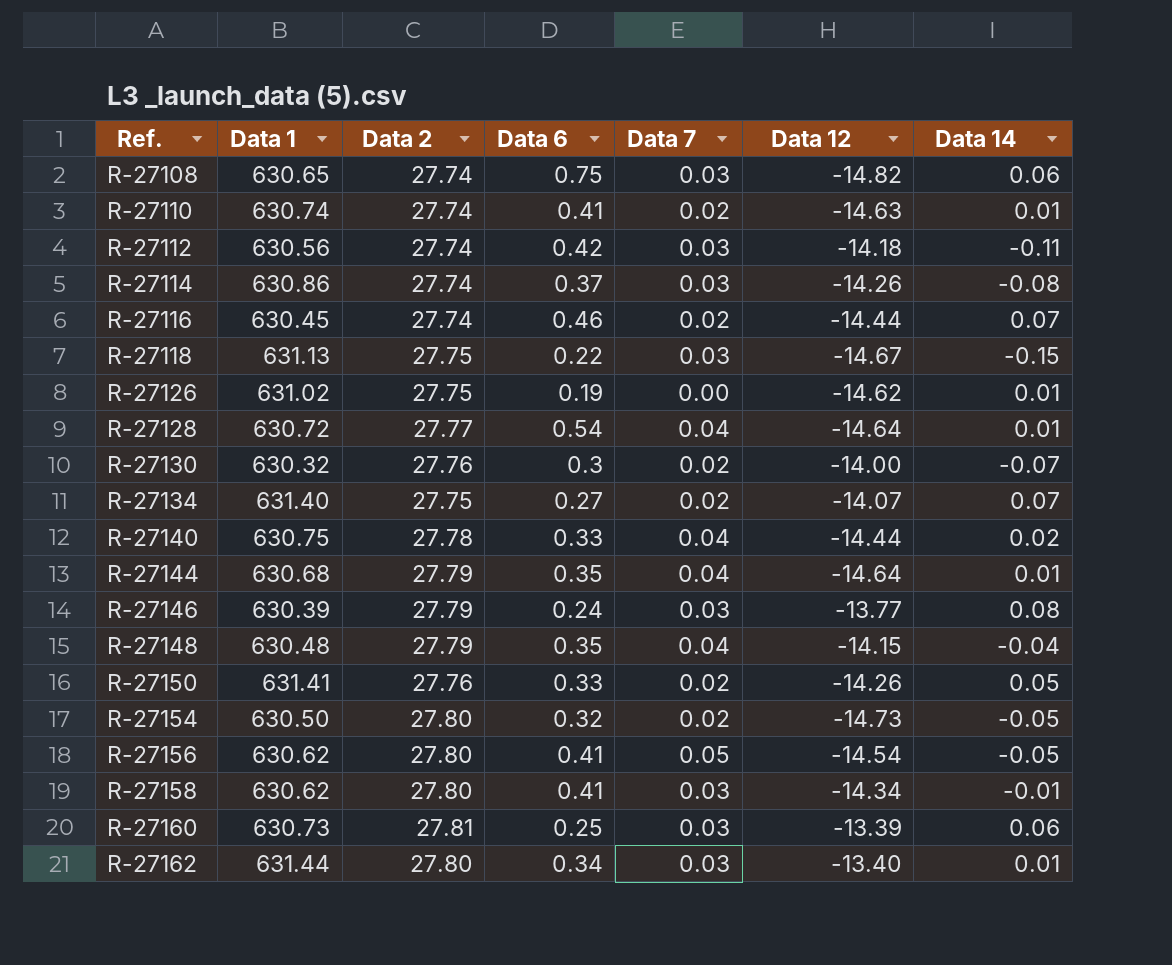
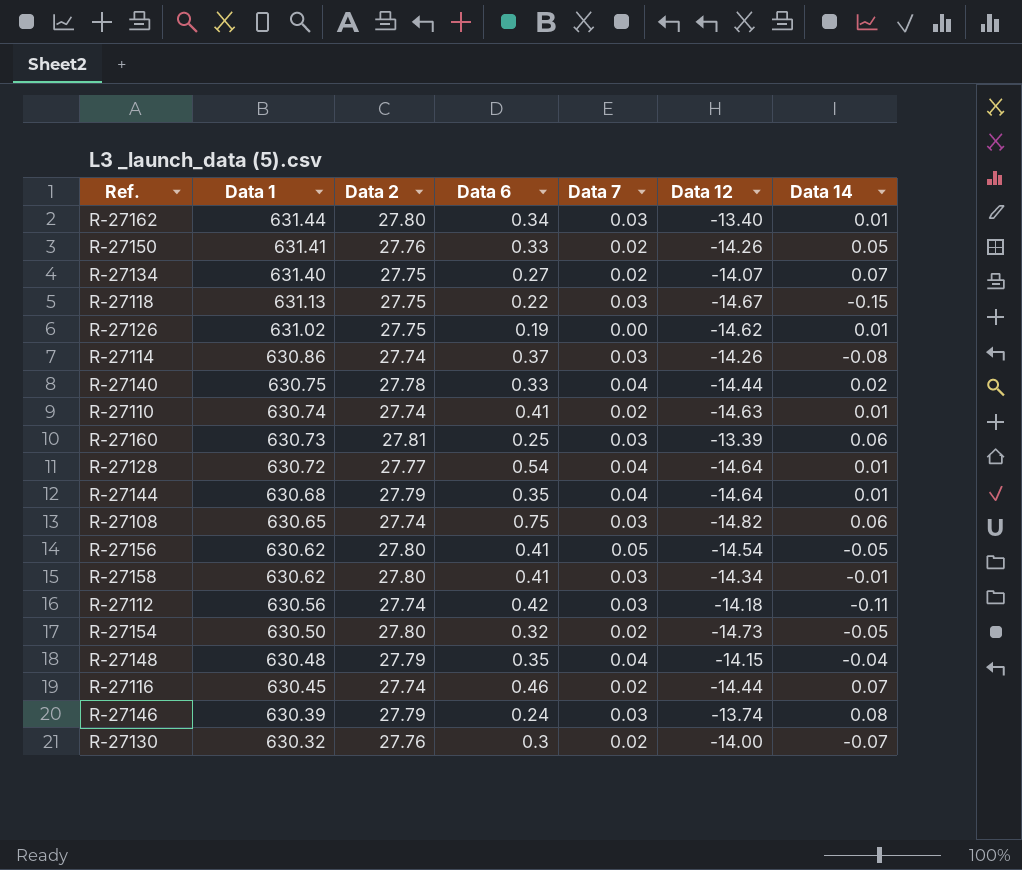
row order: Ref. ascending -> Data 1 descending
R-27146 | Data 12: -13.77 -> -13.74

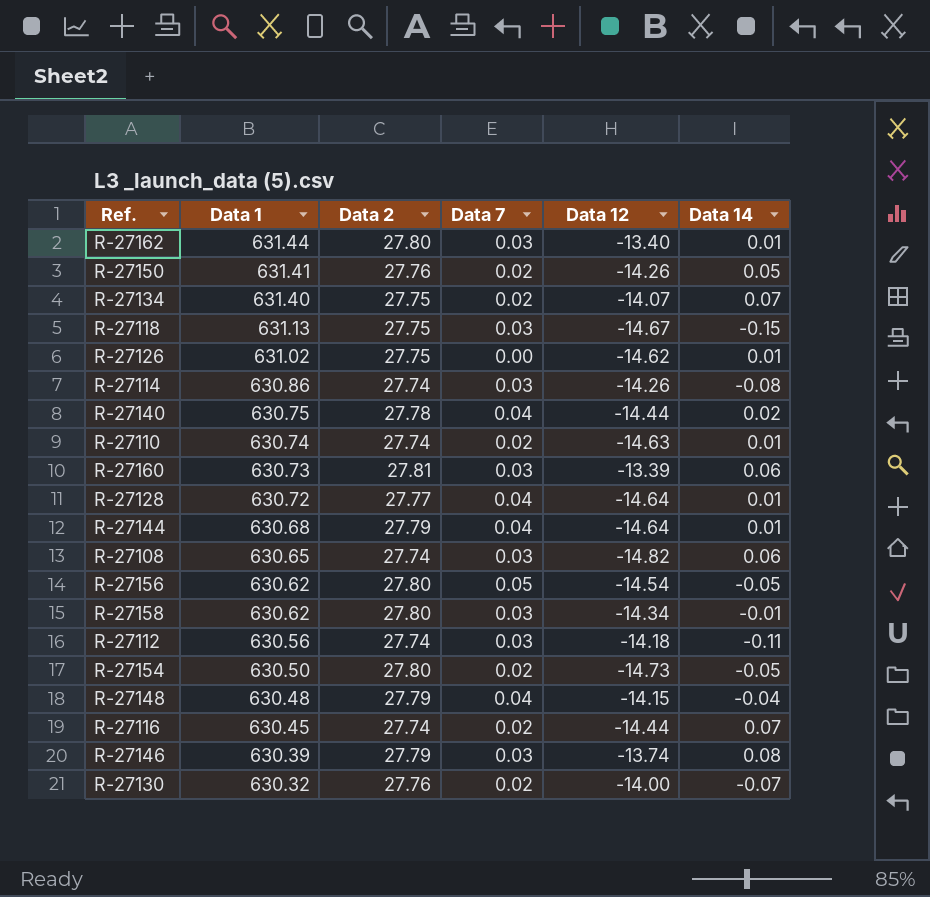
column Data 6 | position: 4 -> none

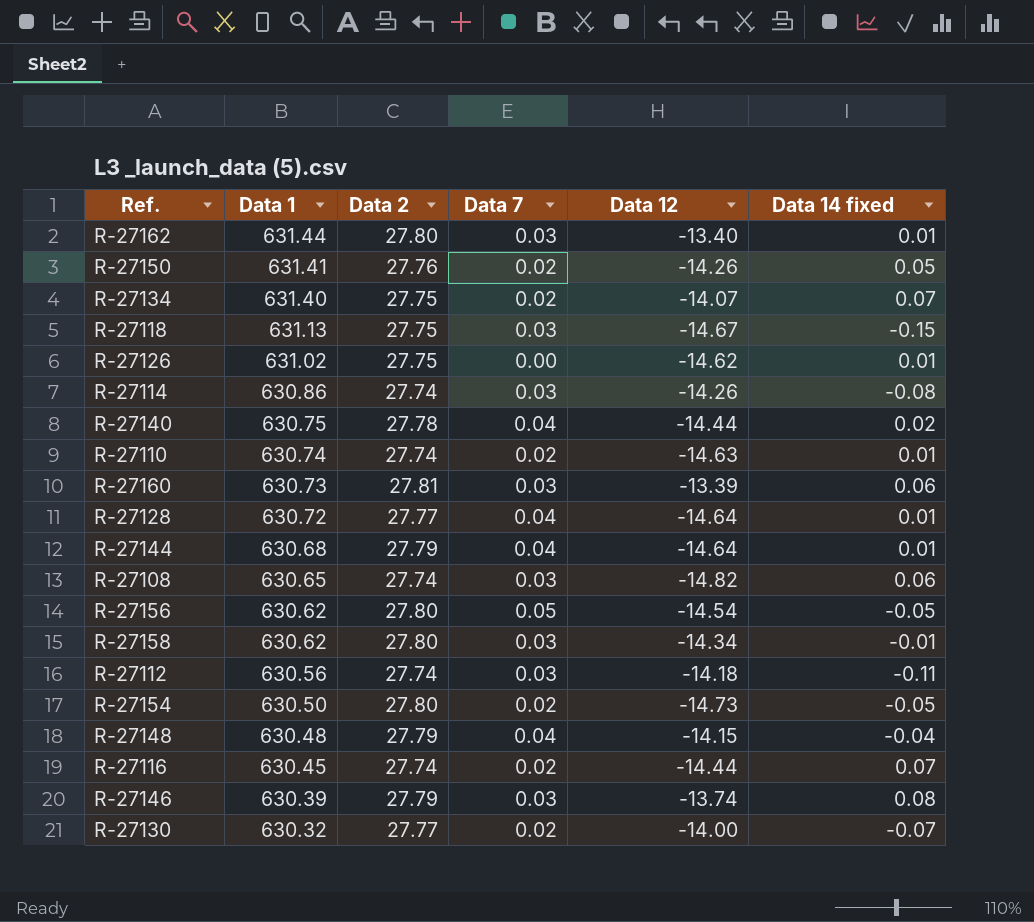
column name: Data 14 -> Data 14 fixed
R-27130 | Data 2: 27.76 -> 27.77

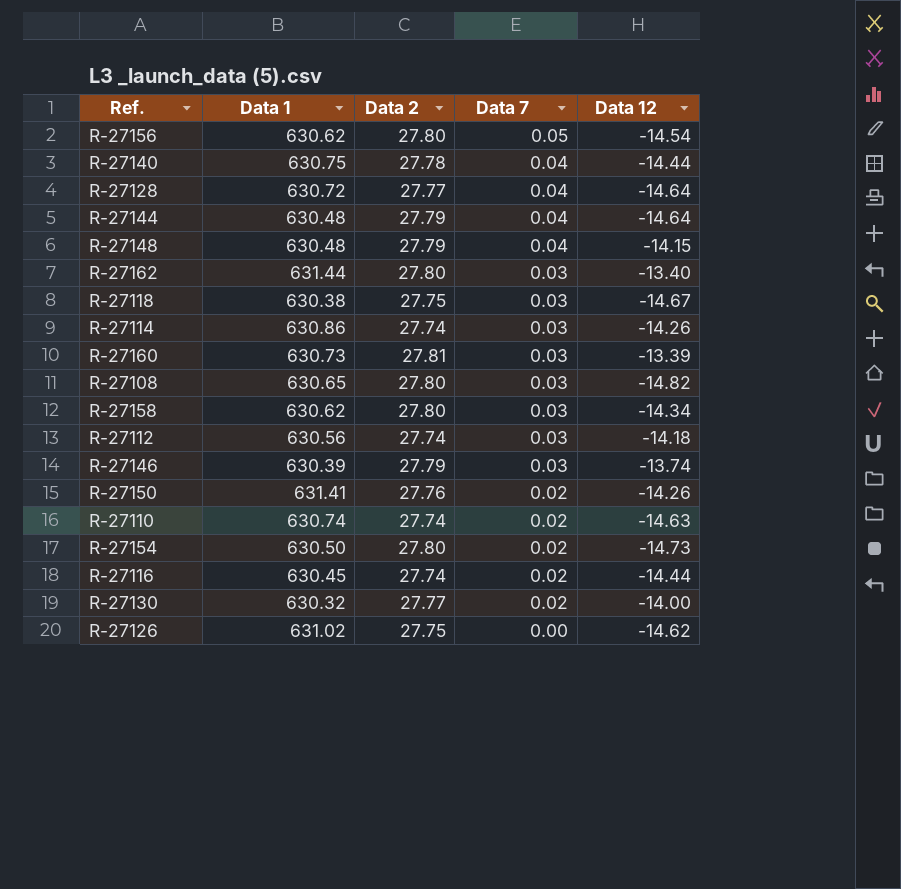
row order: Data 1 descending -> Data 7 descending
column Data 14 fixed | position: 6 -> none
row R-27134: 631.40 | 27.75 | 0.02 | -14.07 | 0.07 -> none
R-27144 | Data 1: 630.68 -> 630.48
R-27118 | Data 1: 631.13 -> 630.38
R-27108 | Data 2: 27.74 -> 27.80

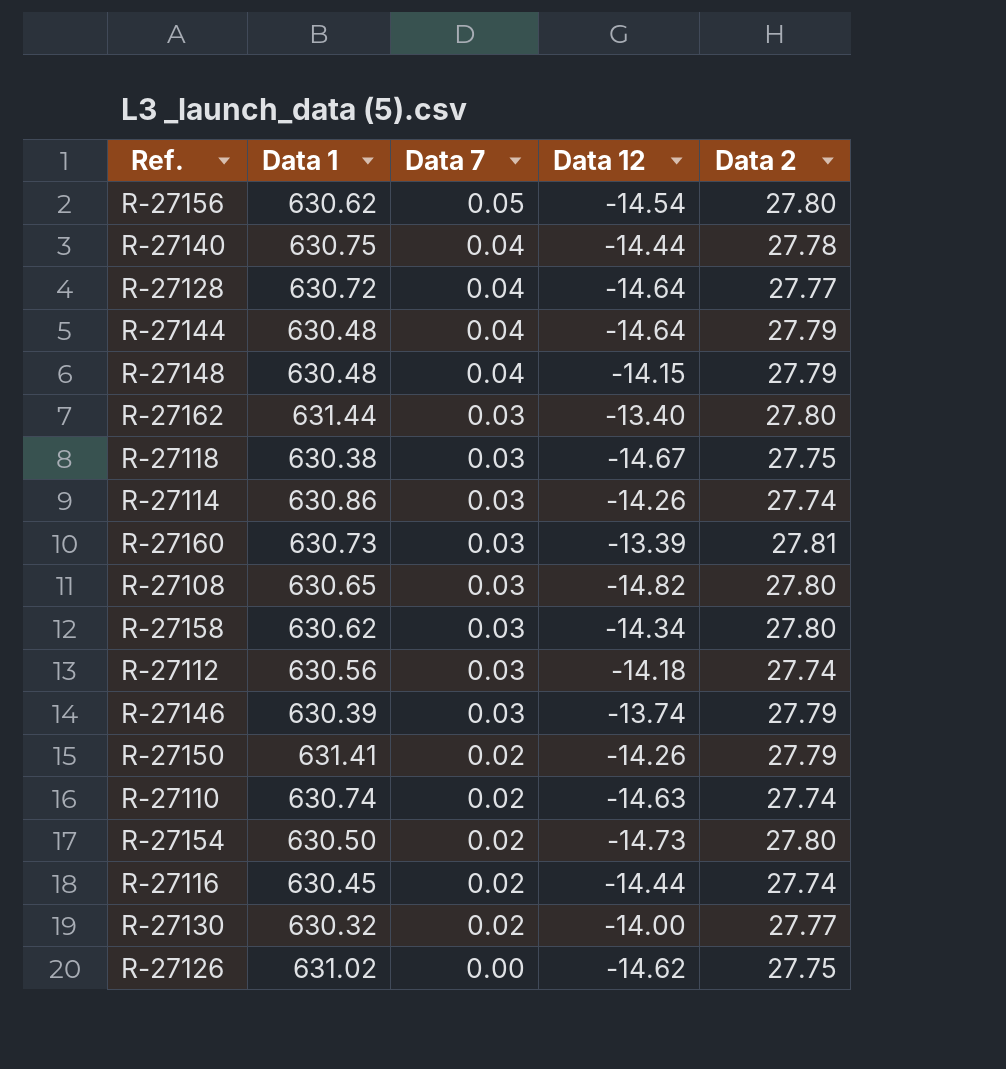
column Data 2 | position: 3 -> 5
R-27150 | Data 2: 27.76 -> 27.79

